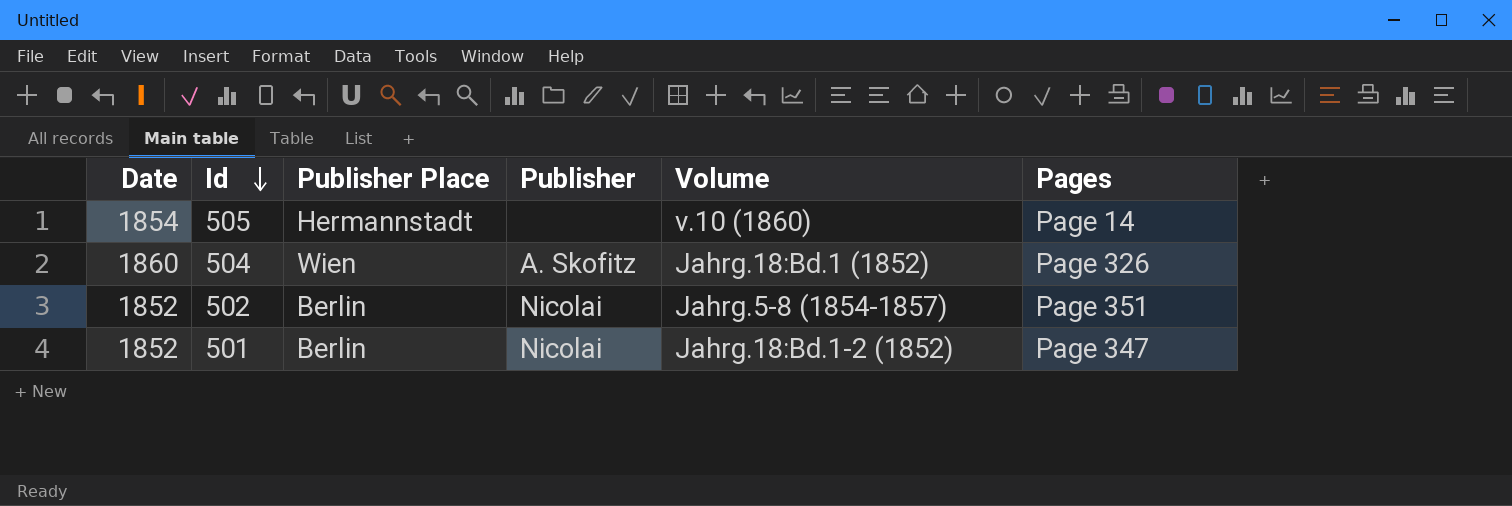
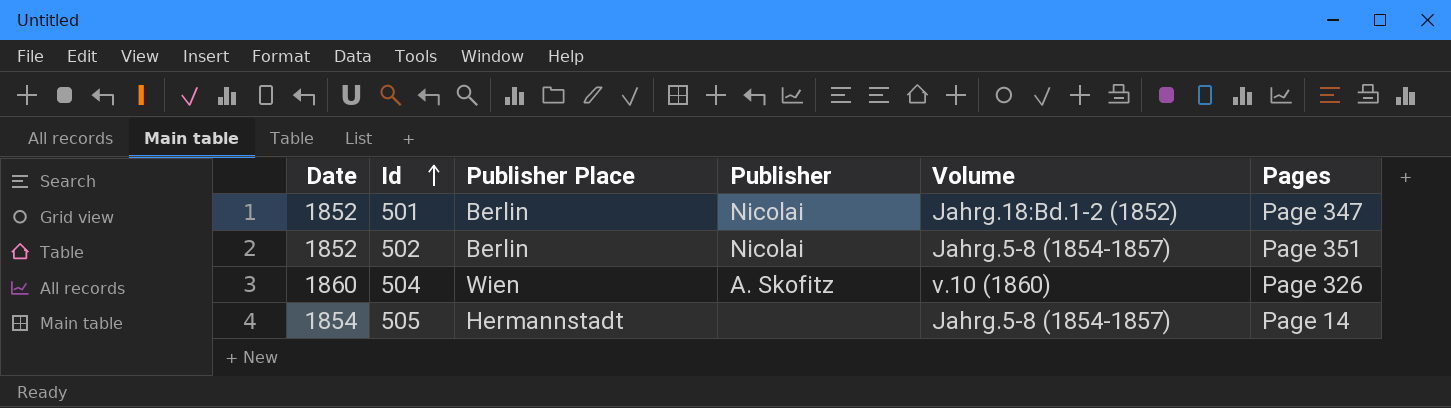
row order: Id descending -> Id ascending
504 | Volume: Jahrg.18:Bd.1 (1852) -> v.10 (1860)
505 | Volume: v.10 (1860) -> Jahrg.5-8 (1854-1857)

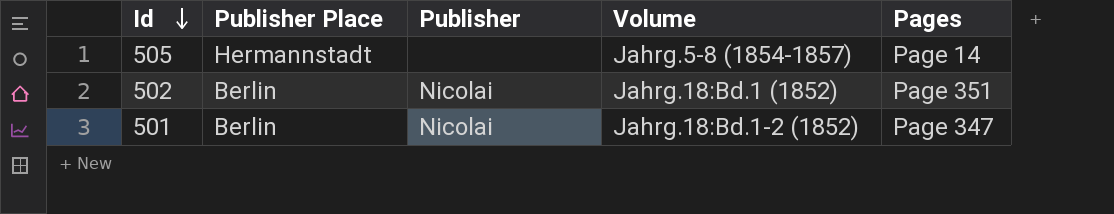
row order: Id ascending -> Id descending
column Date | position: 1 -> none
row 504: 1860 | Wien | A. Skofitz | v.10 (1860) | Page 326 -> none
502 | Volume: Jahrg.5-8 (1854-1857) -> Jahrg.18:Bd.1 (1852)

